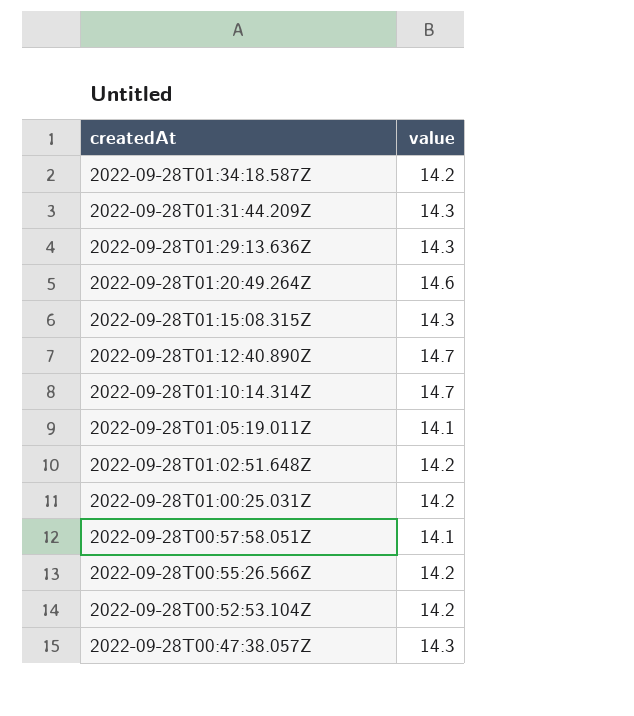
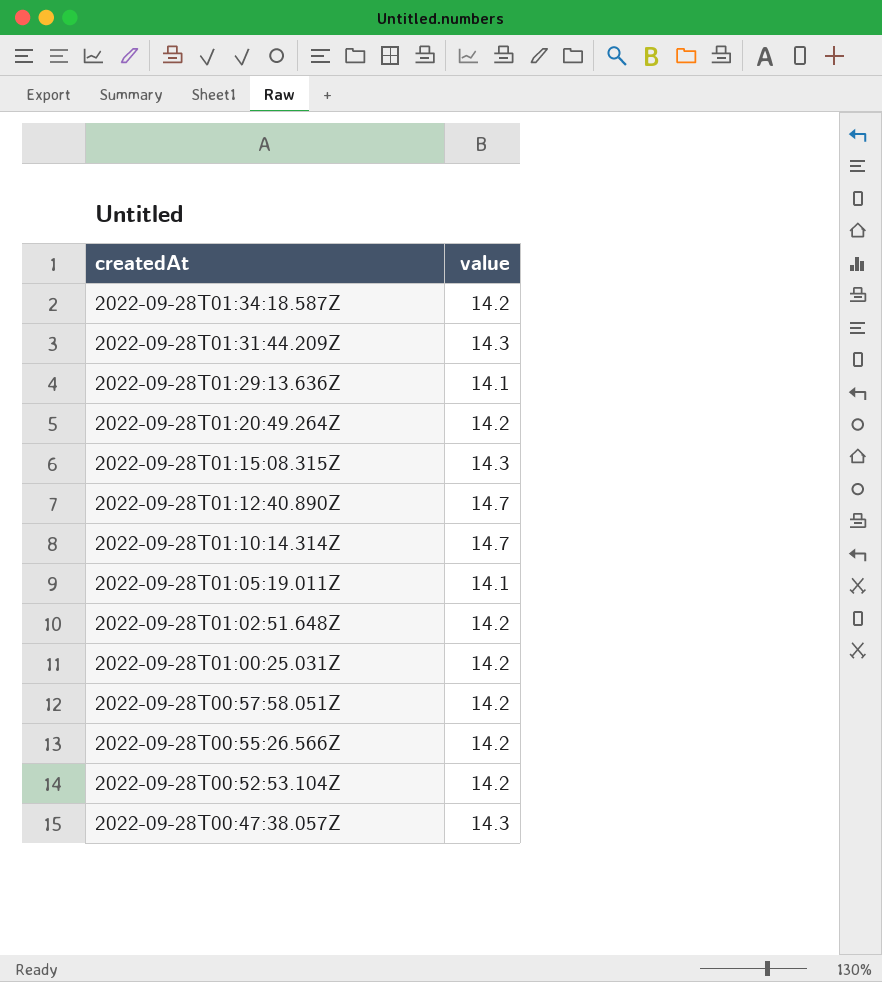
2022-09-28T01:29:13.636Z | value: 14.3 -> 14.1
2022-09-28T01:20:49.264Z | value: 14.6 -> 14.2
2022-09-28T00:57:58.051Z | value: 14.1 -> 14.2

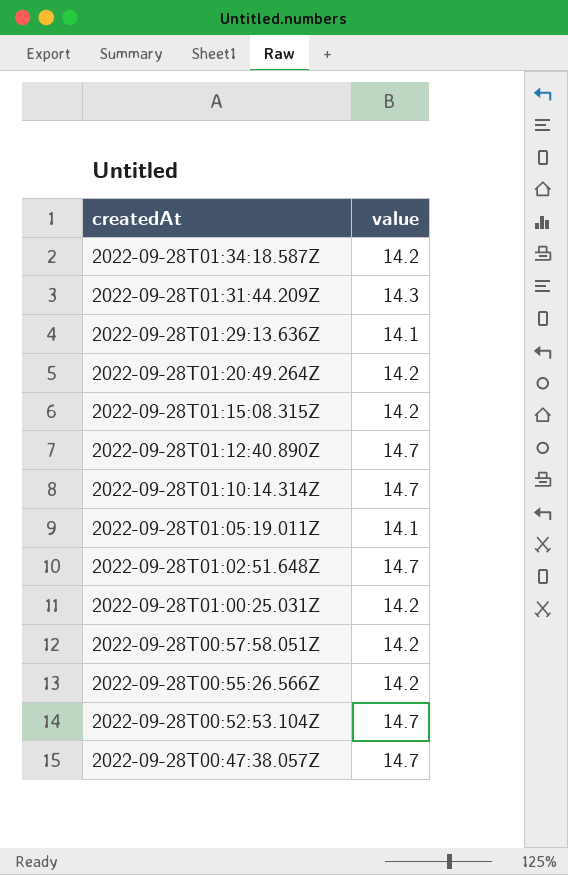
2022-09-28T01:15:08.315Z | value: 14.3 -> 14.2
2022-09-28T01:02:51.648Z | value: 14.2 -> 14.7
2022-09-28T00:52:53.104Z | value: 14.2 -> 14.7
2022-09-28T00:47:38.057Z | value: 14.3 -> 14.7

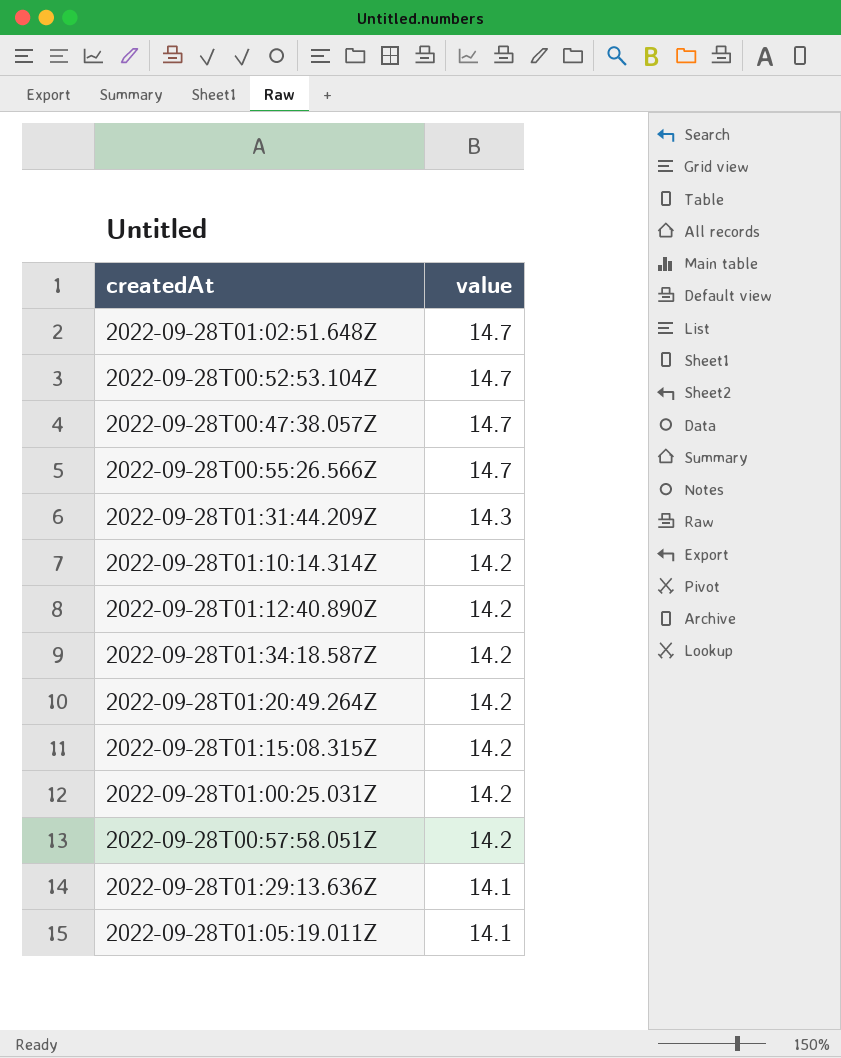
row order: createdAt descending -> value descending
2022-09-28T00:55:26.566Z | value: 14.2 -> 14.7
2022-09-28T01:10:14.314Z | value: 14.7 -> 14.2
2022-09-28T01:12:40.890Z | value: 14.7 -> 14.2

